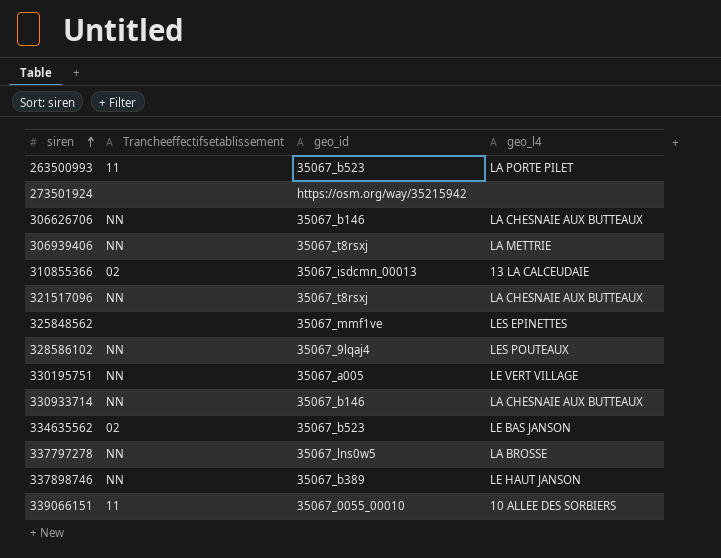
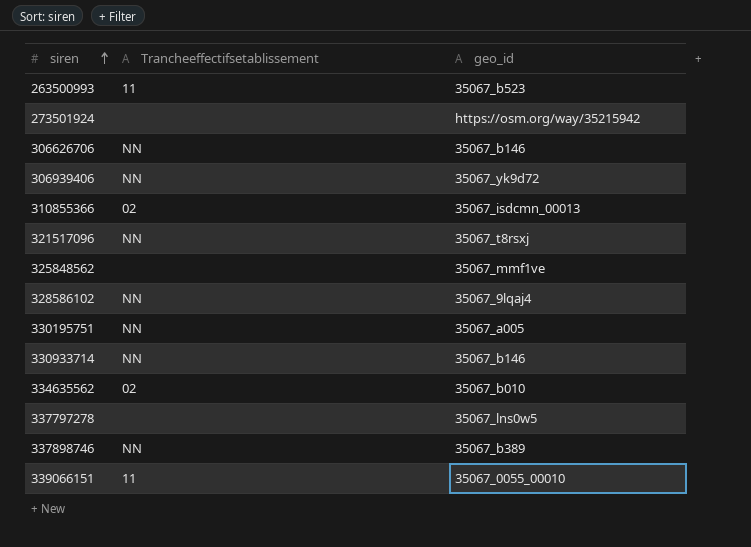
column geo_l4 | position: 4 -> none
306939406 | geo_id: 35067_t8rsxj -> 35067_yk9d72
334635562 | geo_id: 35067_b523 -> 35067_b010
337797278 | Trancheeffectifsetablissement: NN -> none

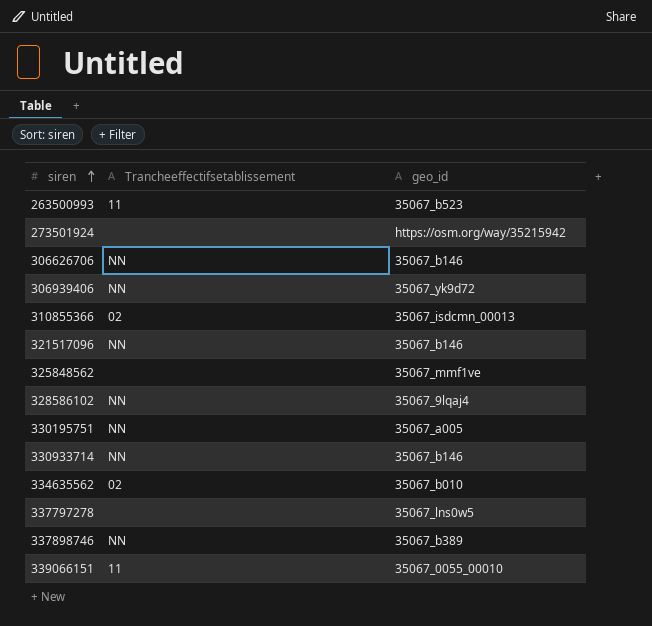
321517096 | geo_id: 35067_t8rsxj -> 35067_b146

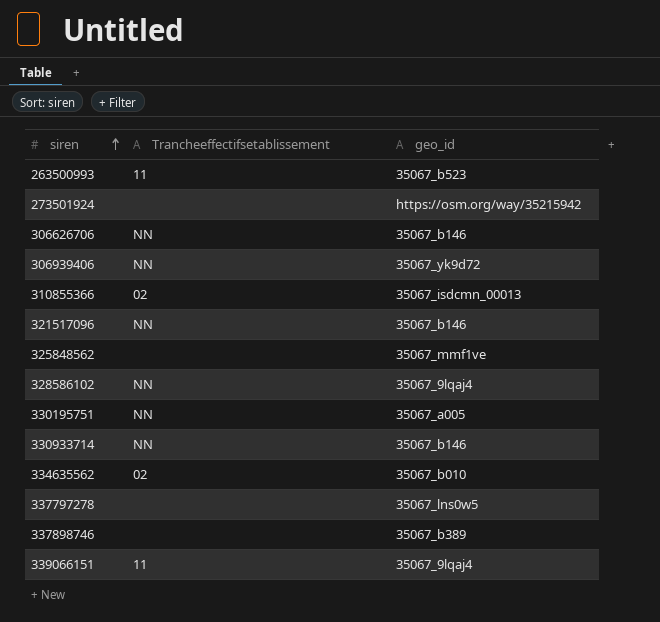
337898746 | Trancheeffectifsetablissement: NN -> none
339066151 | geo_id: 35067_0055_00010 -> 35067_9lqaj4

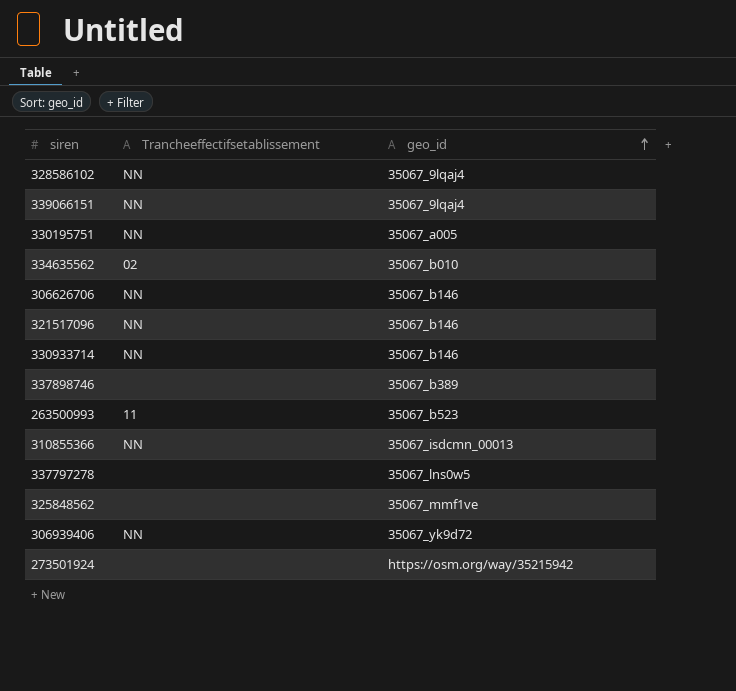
row order: siren ascending -> geo_id ascending
339066151 | Trancheeffectifsetablissement: 11 -> NN
310855366 | Trancheeffectifsetablissement: 02 -> NN

